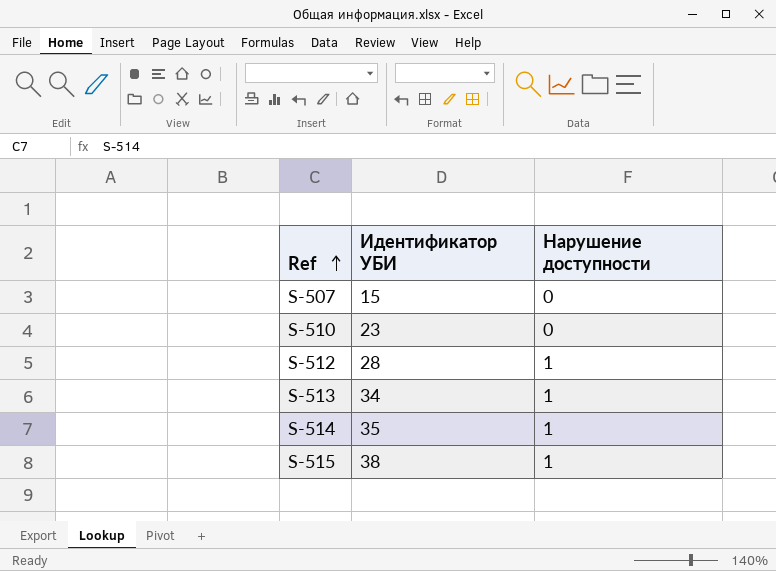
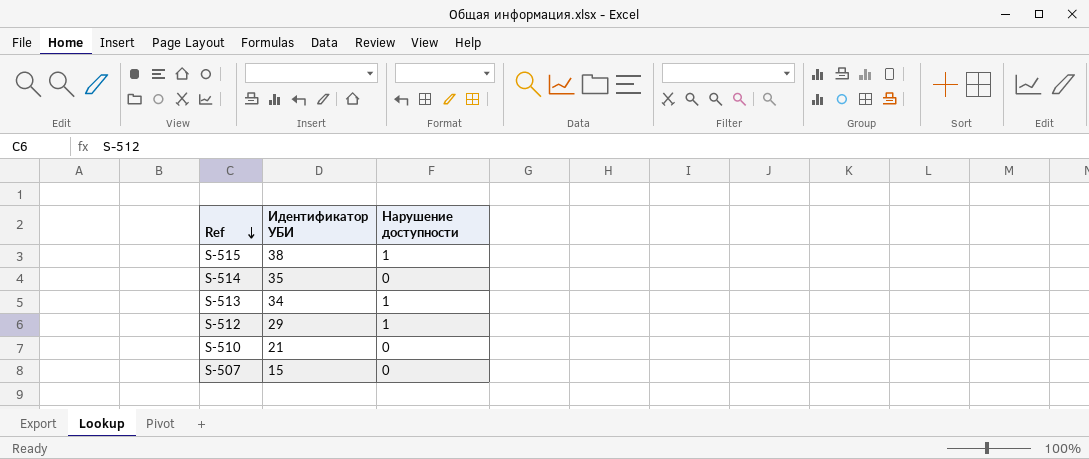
row order: Ref ascending -> Ref descending
S-514 | Нарушение доступности: 1 -> 0
S-512 | Идентификатор УБИ: 28 -> 29
S-510 | Идентификатор УБИ: 23 -> 21

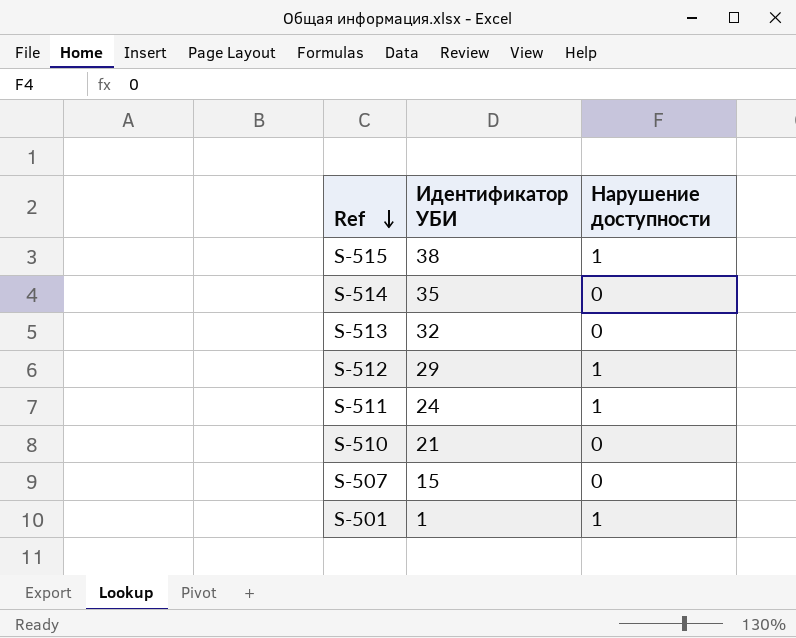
S-513 | Идентификатор УБИ: 34 -> 32
S-513 | Нарушение доступности: 1 -> 0
row S-511: none -> 24 | 1
row S-501: none -> 1 | 1

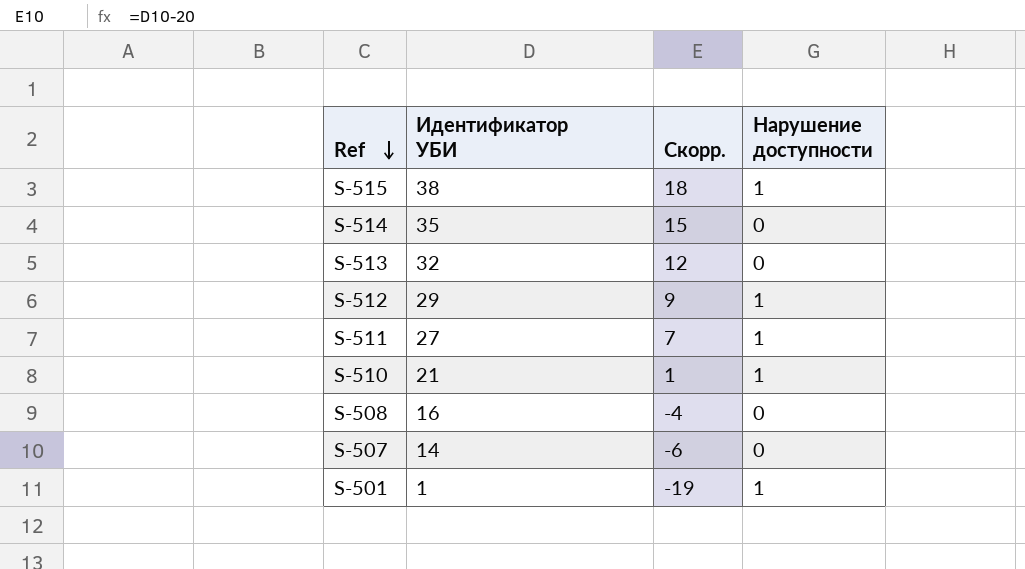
column Скорр. | formula: none -> [Идентификатор УБИ] - 20
S-511 | Идентификатор УБИ: 24 -> 27
S-510 | Нарушение доступности: 0 -> 1
row S-508: none -> 16 | -4 | 0
S-507 | Идентификатор УБИ: 15 -> 14

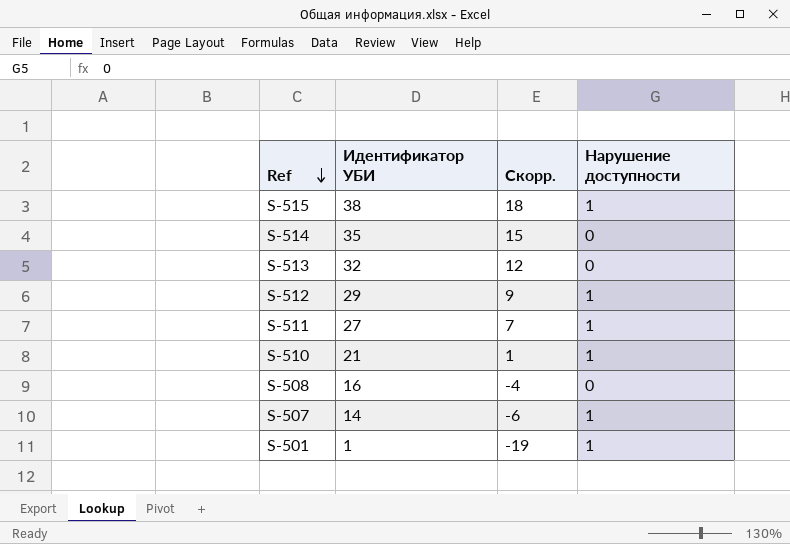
S-507 | Нарушение доступности: 0 -> 1

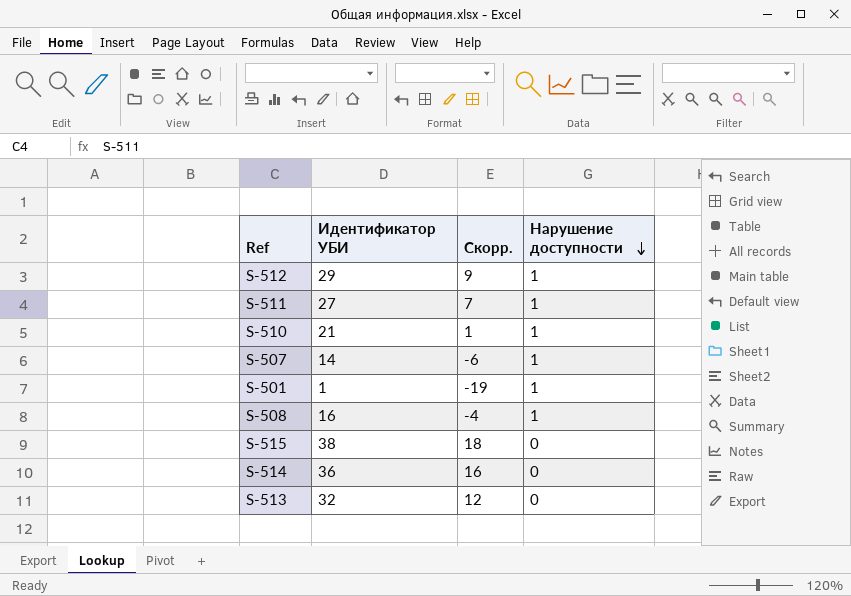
row order: Ref descending -> Нарушение доступности descending
S-508 | Нарушение доступности: 0 -> 1
S-515 | Нарушение доступности: 1 -> 0
S-514 | Идентификатор УБИ: 35 -> 36
S-514 | Скорр.: 15 -> 16

